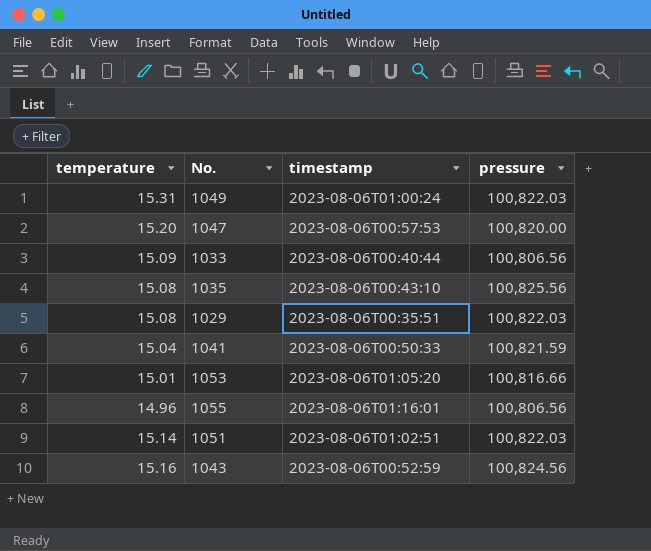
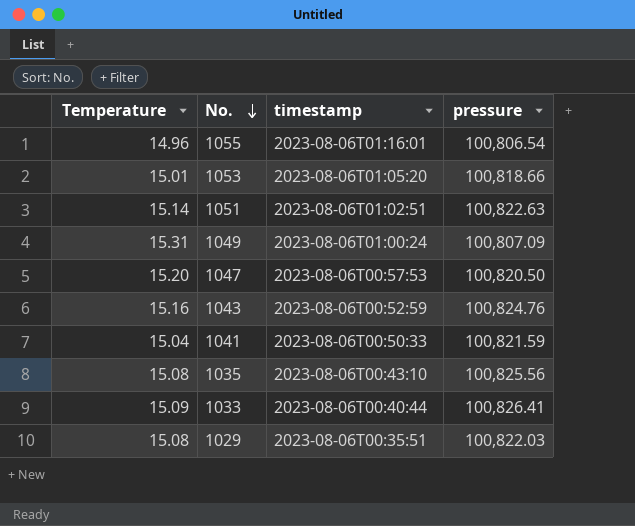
row order: none -> No. descending
column name: temperature -> Temperature
1055 | pressure: 100,806.56 -> 100,806.54
1053 | pressure: 100,816.66 -> 100,818.66
1051 | pressure: 100,822.03 -> 100,822.63
1049 | pressure: 100,822.03 -> 100,807.09
1047 | pressure: 100,820.00 -> 100,820.50
1043 | pressure: 100,824.56 -> 100,824.76
1033 | pressure: 100,806.56 -> 100,826.41

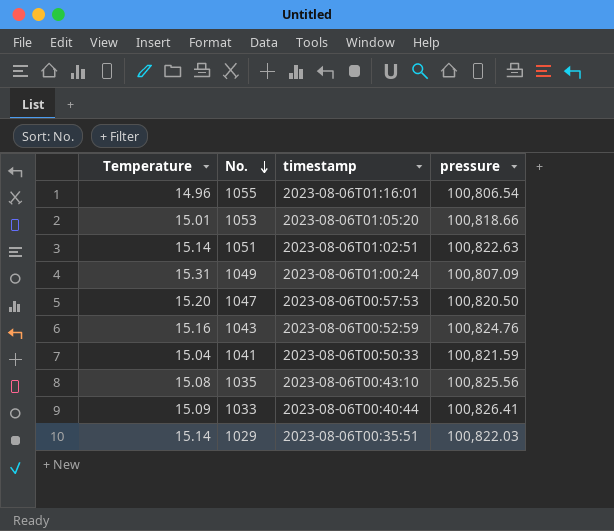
1029 | Temperature: 15.08 -> 15.14

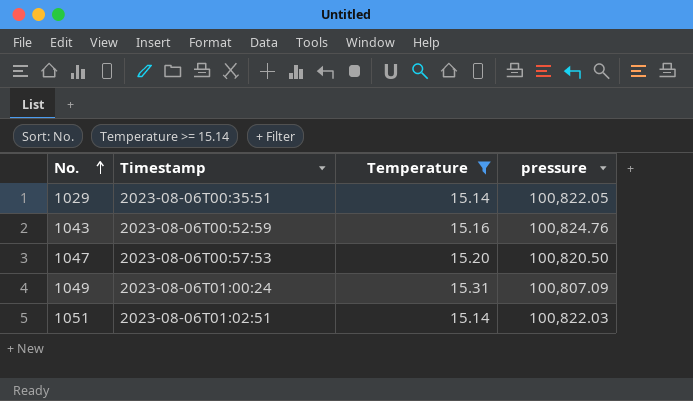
filter: none -> Temperature >= 15.14
row order: No. descending -> No. ascending
column name: timestamp -> Timestamp
column Temperature | position: 1 -> 3
1029 | pressure: 100,822.03 -> 100,822.05
1051 | pressure: 100,822.63 -> 100,822.03

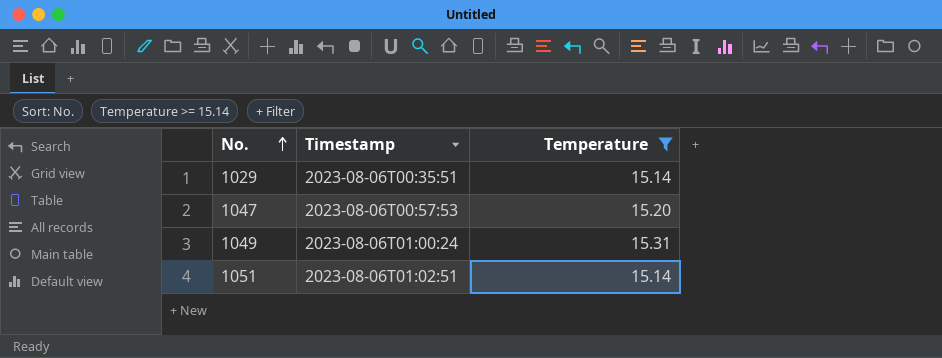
column pressure | position: 4 -> none
row 1043: 2023-08-06T00:52:59 | 15.16 | 100,824.76 -> none

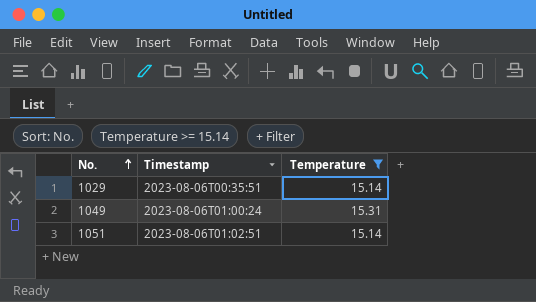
row 1047: 2023-08-06T00:57:53 | 15.20 -> none

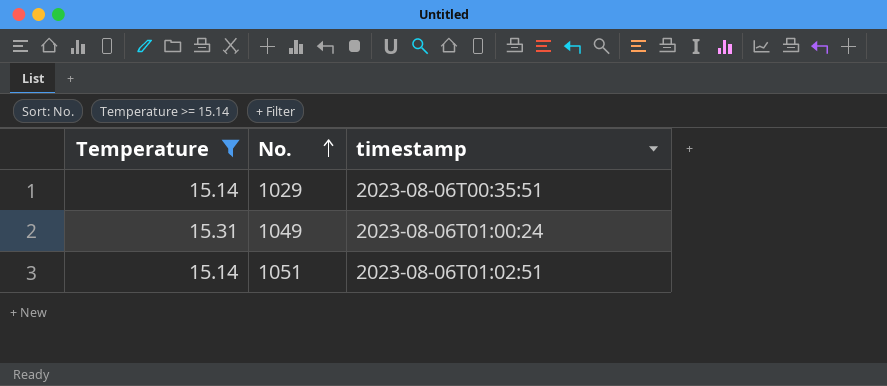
column Temperature | position: 3 -> 1
column name: Timestamp -> timestamp

